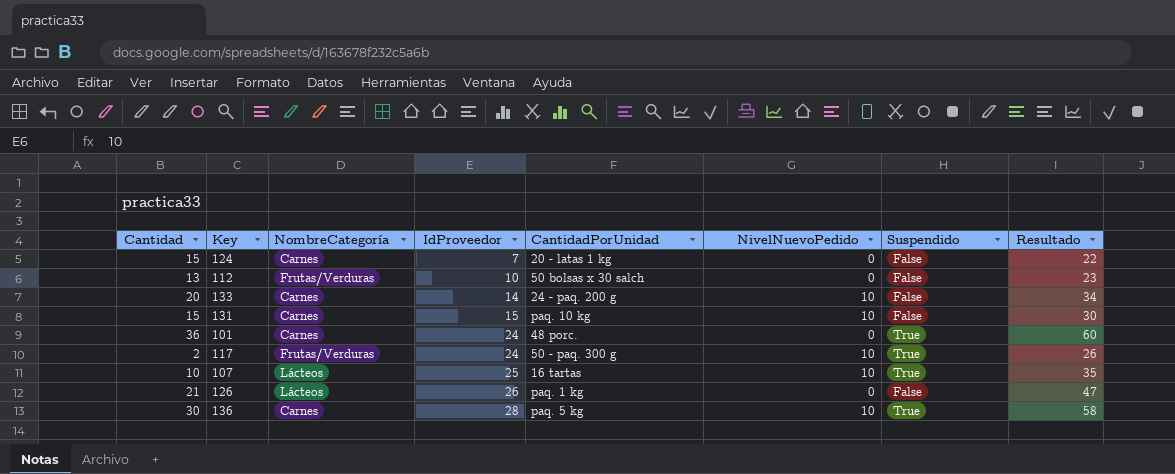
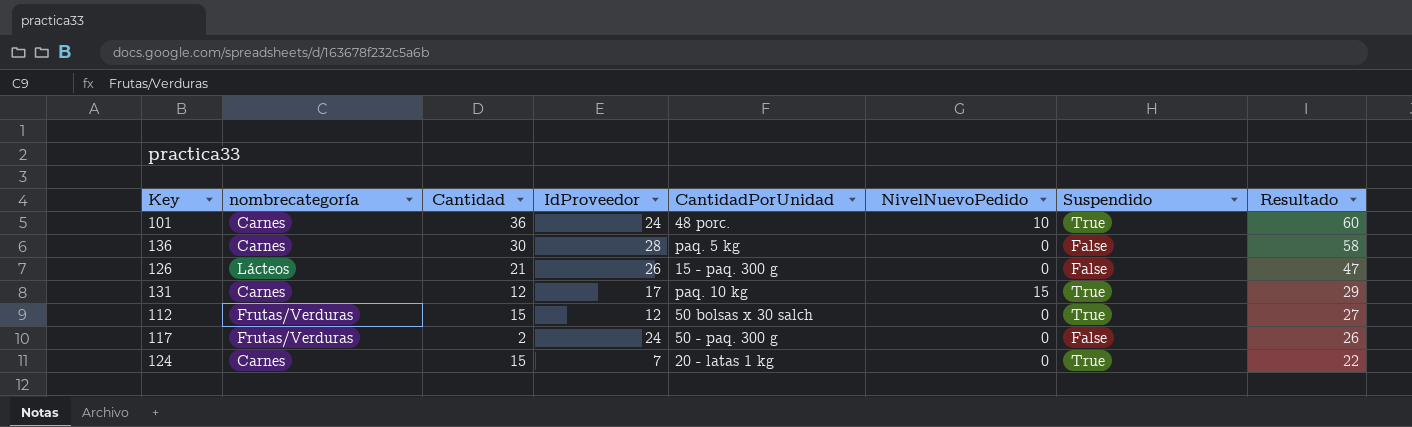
row order: IdProveedor ascending -> Resultado descending
column name: NombreCategoría -> nombrecategoría
column Cantidad | position: 1 -> 3
row 133: 20 | Carnes | 14 | 24 - paq. 200 g | 10 | False | 34 -> none
row 107: 10 | Lácteos | 25 | 16 tartas | 10 | True | 35 -> none
101 | NivelNuevoPedido: 0 -> 10
136 | NivelNuevoPedido: 10 -> 0
136 | Suspendido: True -> False
126 | CantidadPorUnidad: paq. 1 kg -> 15 - paq. 300 g
131 | Cantidad: 15 -> 12
131 | IdProveedor: 15 -> 17
131 | NivelNuevoPedido: 10 -> 15
131 | Suspendido: False -> True
131 | Resultado: 30 -> 29
112 | Cantidad: 13 -> 15
112 | IdProveedor: 10 -> 12
112 | Suspendido: False -> True
112 | Resultado: 23 -> 27
117 | NivelNuevoPedido: 10 -> 0
117 | Suspendido: True -> False
124 | Suspendido: False -> True

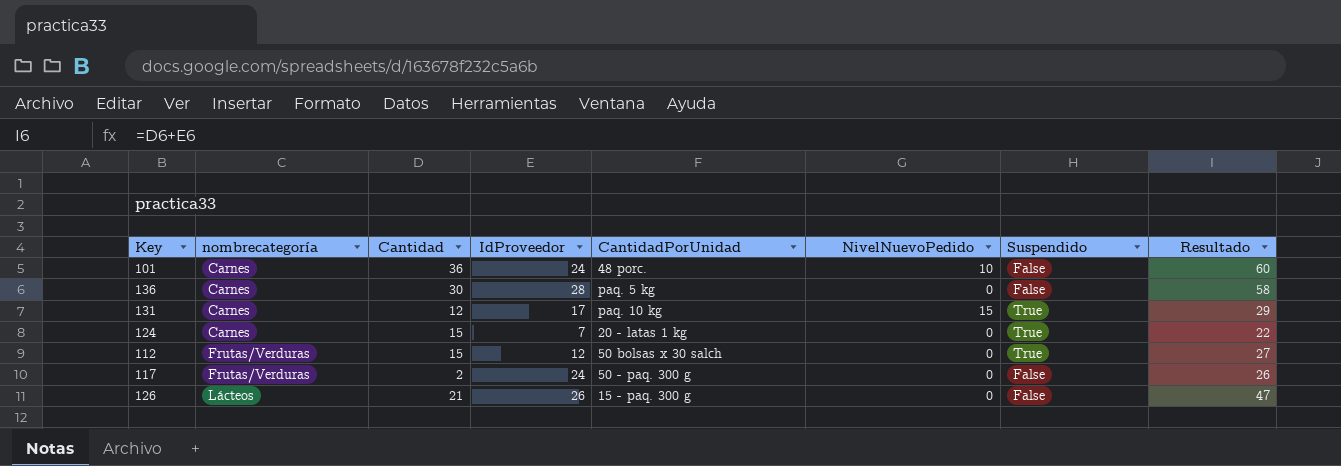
row order: Resultado descending -> nombrecategoría ascending
101 | Suspendido: True -> False

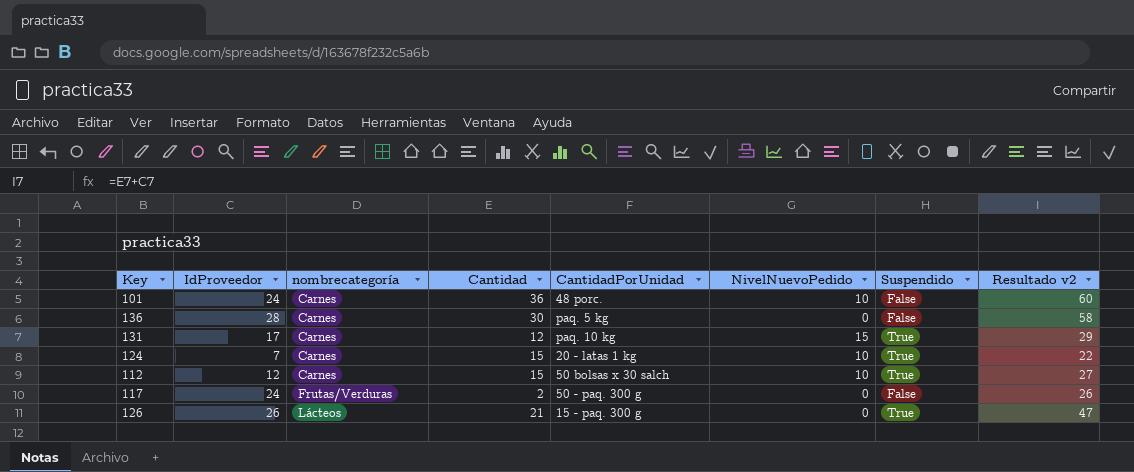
column IdProveedor | position: 4 -> 2
column name: Resultado -> Resultado v2
124 | NivelNuevoPedido: 0 -> 10
112 | nombrecategoría: Frutas/Verduras -> Carnes
112 | NivelNuevoPedido: 0 -> 10
126 | Suspendido: False -> True

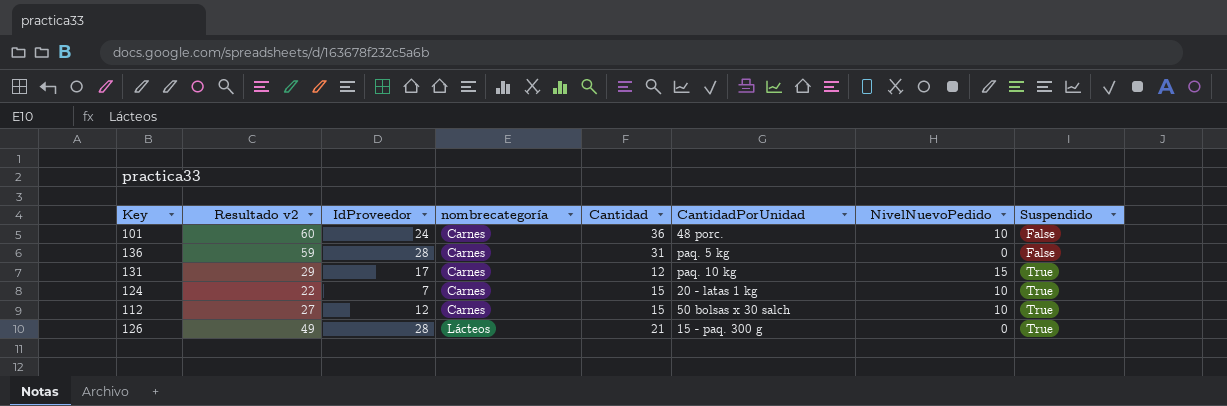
column Resultado v2 | position: 8 -> 2
row 117: 24 | Frutas/Verduras | 2 | 50 - paq. 300 g | 0 | False | 26 -> none
136 | Resultado v2: 58 -> 59
136 | Cantidad: 30 -> 31
126 | Resultado v2: 47 -> 49
126 | IdProveedor: 26 -> 28

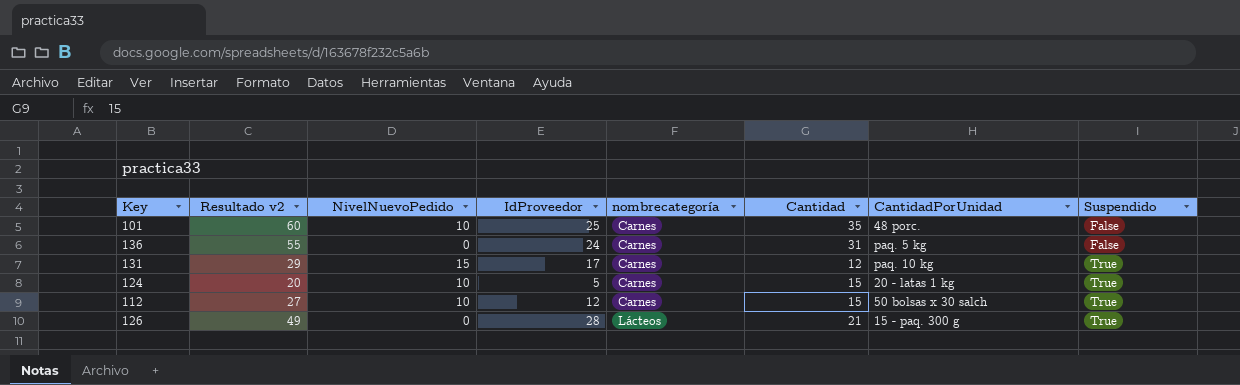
column NivelNuevoPedido | position: 7 -> 3
101 | IdProveedor: 24 -> 25
101 | Cantidad: 36 -> 35
136 | Resultado v2: 59 -> 55
136 | IdProveedor: 28 -> 24
124 | Resultado v2: 22 -> 20
124 | IdProveedor: 7 -> 5

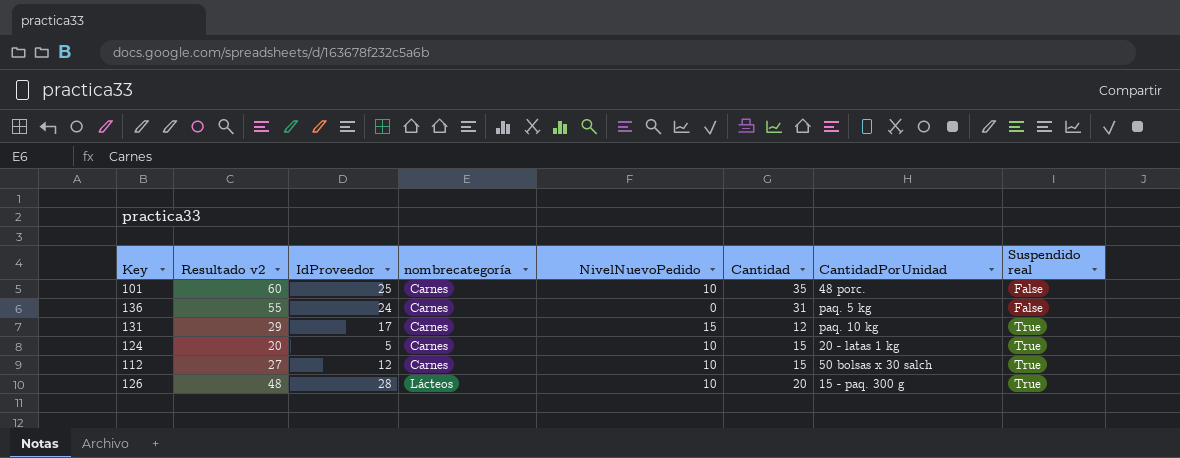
column NivelNuevoPedido | position: 3 -> 5
column name: Suspendido -> Suspendido real
126 | Resultado v2: 49 -> 48
126 | NivelNuevoPedido: 0 -> 10
126 | Cantidad: 21 -> 20

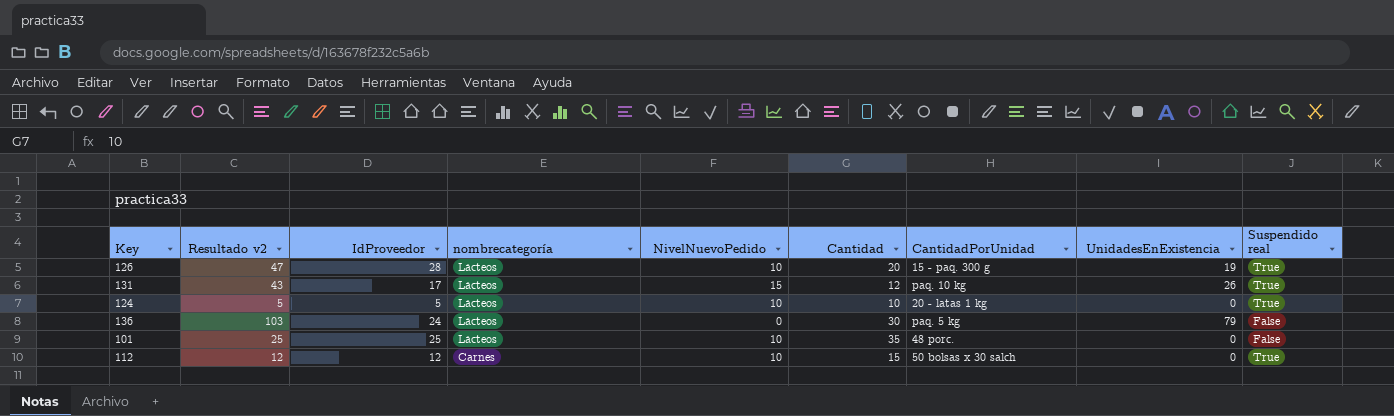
row order: nombrecategoría ascending -> nombrecategoría descending
column Resultado v2 | formula: [IdProveedor] + [Cantidad] -> [IdProveedor] + [UnidadesEnExistencia]
column UnidadesEnExistencia | position: none -> 8
131 | nombrecategoría: Carnes -> Lácteos
124 | nombrecategoría: Carnes -> Lácteos
124 | Cantidad: 15 -> 10
136 | nombrecategoría: Carnes -> Lácteos
136 | Cantidad: 31 -> 30
101 | nombrecategoría: Carnes -> Lácteos

